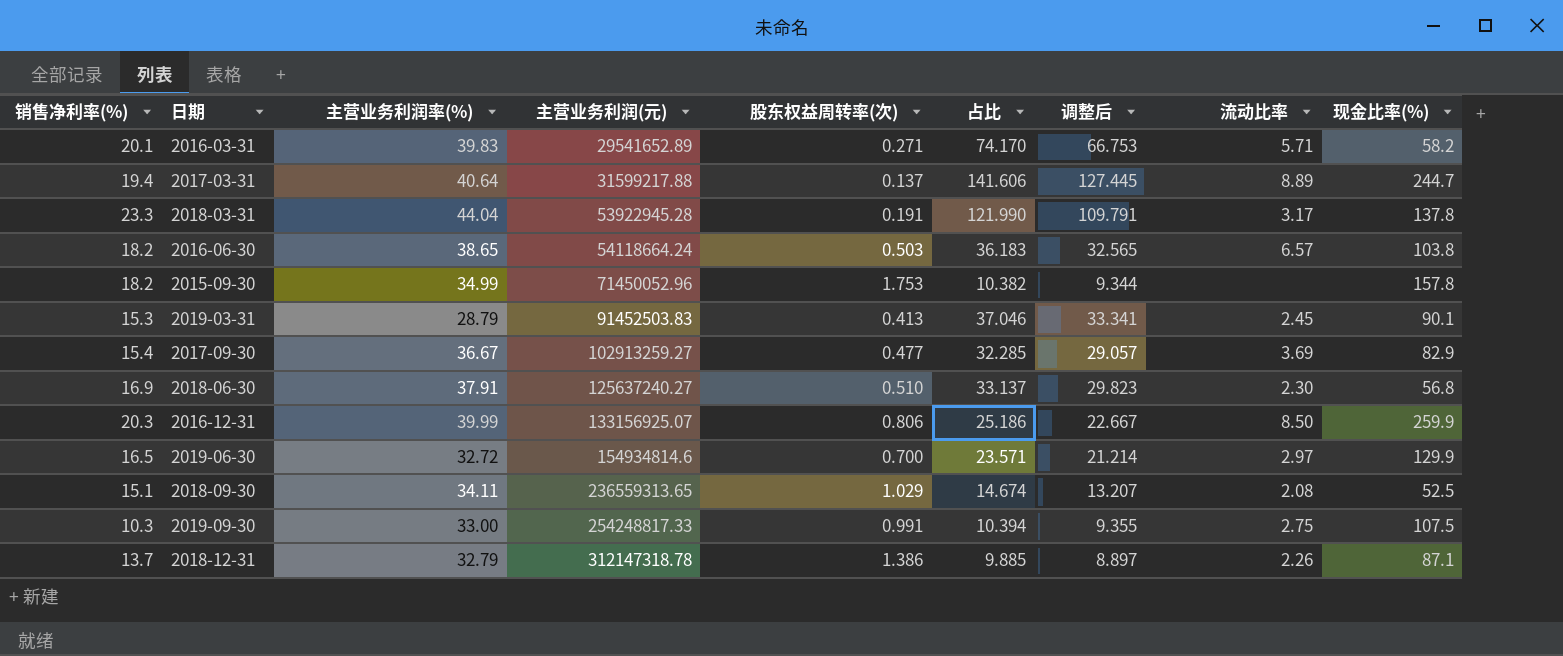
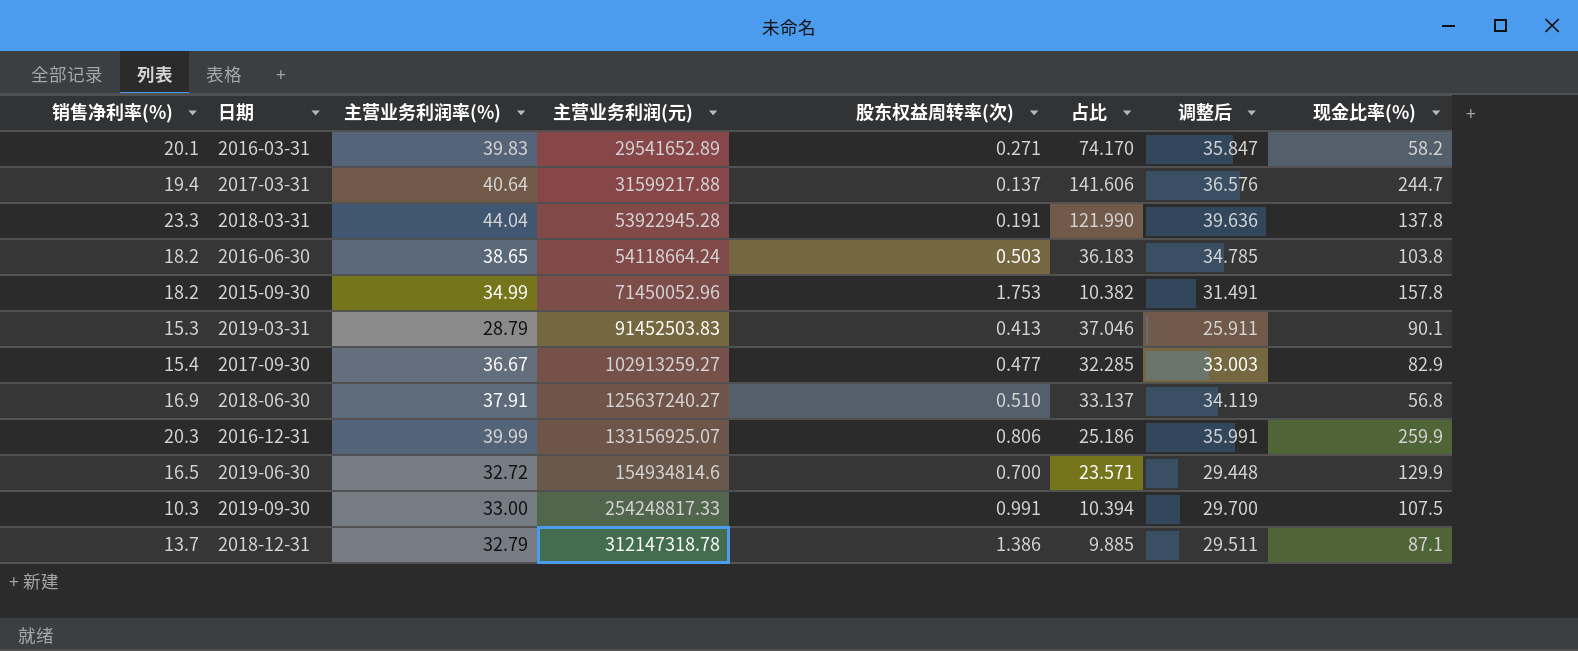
column 流动比率 | position: 8 -> none
column 调整后 | formula: [占比] * 0.9 -> [主营业务利润率(%)] * 0.9
row 2018-09-30: 15.1 | 34.11 | 236559313.65 | 1.029 | 14.674 | 13.207 | 2.08 | 52.5 -> none

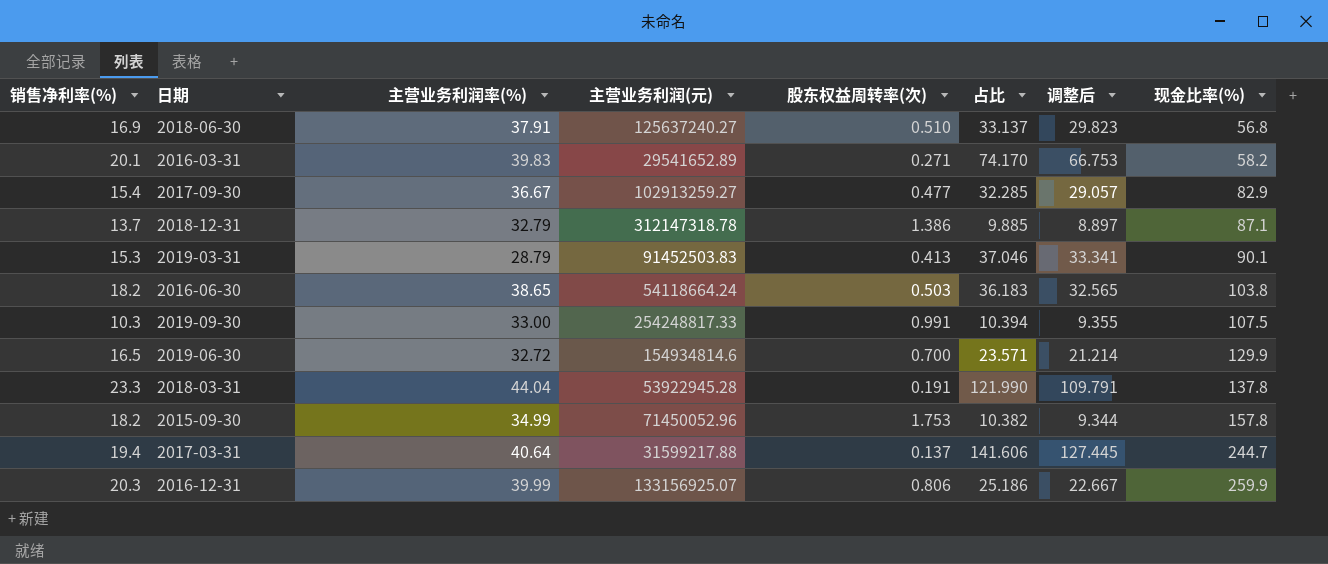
row order: 主营业务利润(元) ascending -> 现金比率(%) ascending
column 调整后 | formula: [主营业务利润率(%)] * 0.9 -> [占比] * 0.9

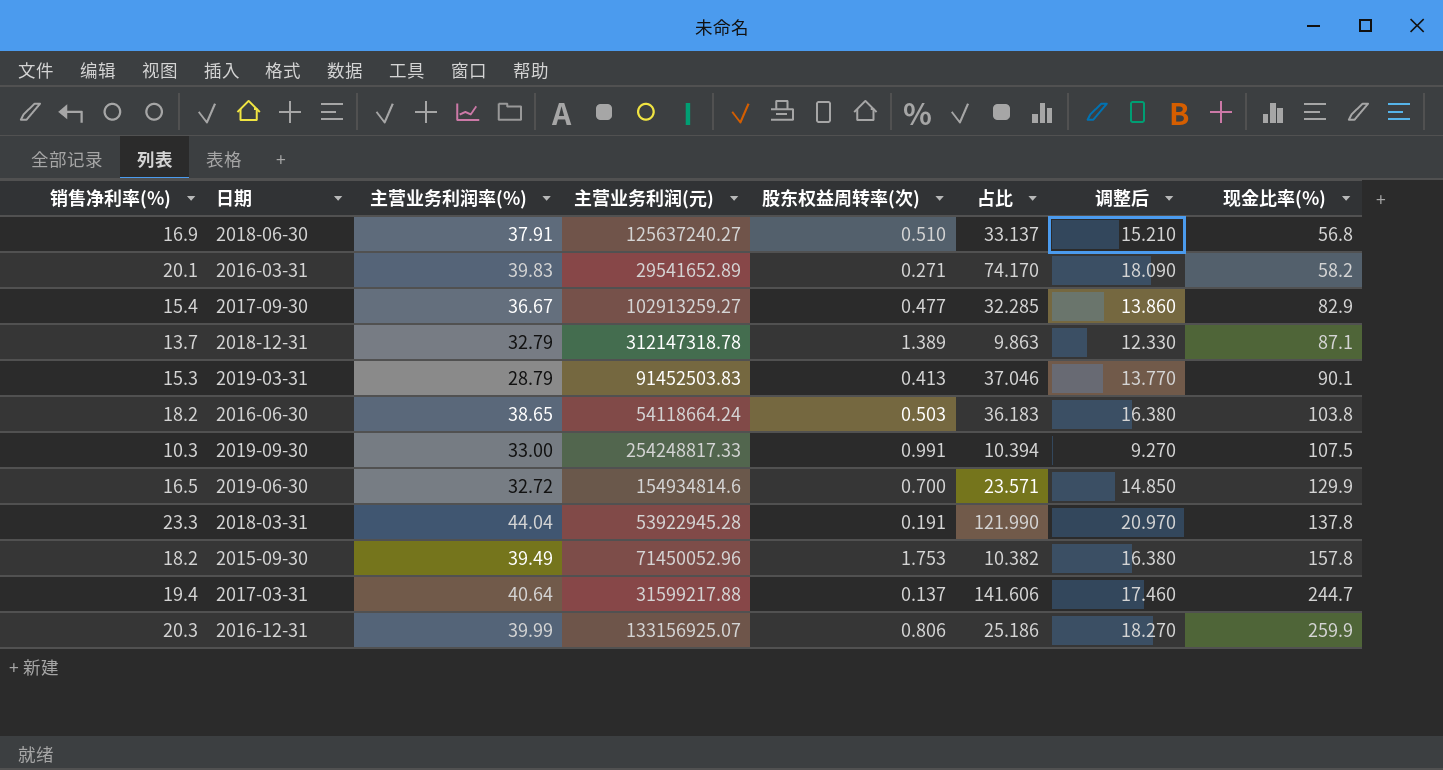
column 调整后 | formula: [占比] * 0.9 -> [销售净利率(%)] * 0.9
2018-12-31 | 股东权益周转率(次): 1.386 -> 1.389
2018-12-31 | 占比: 9.885 -> 9.863
2015-09-30 | 主营业务利润率(%): 34.99 -> 39.49

